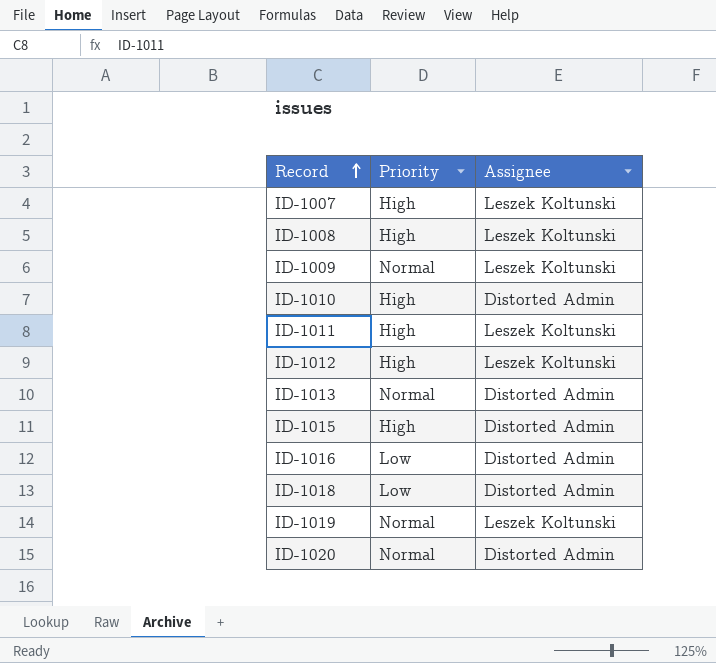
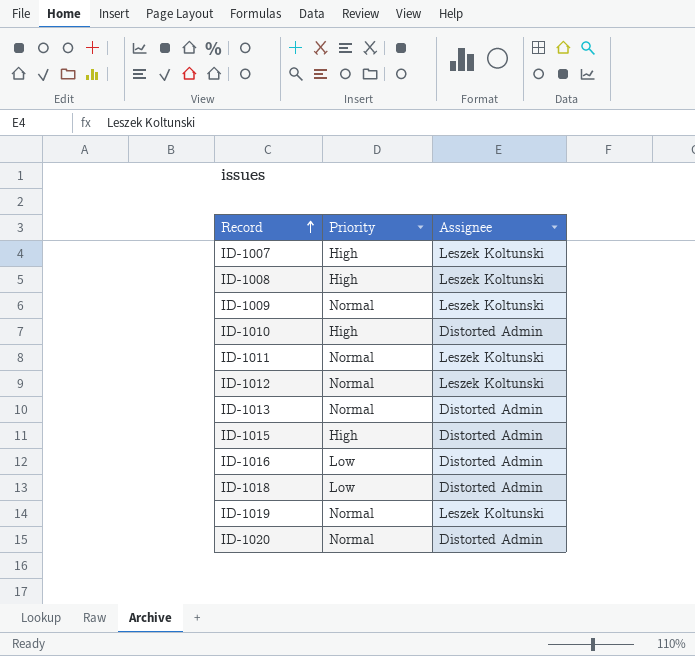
ID-1011 | Priority: High -> Normal
ID-1012 | Priority: High -> Normal

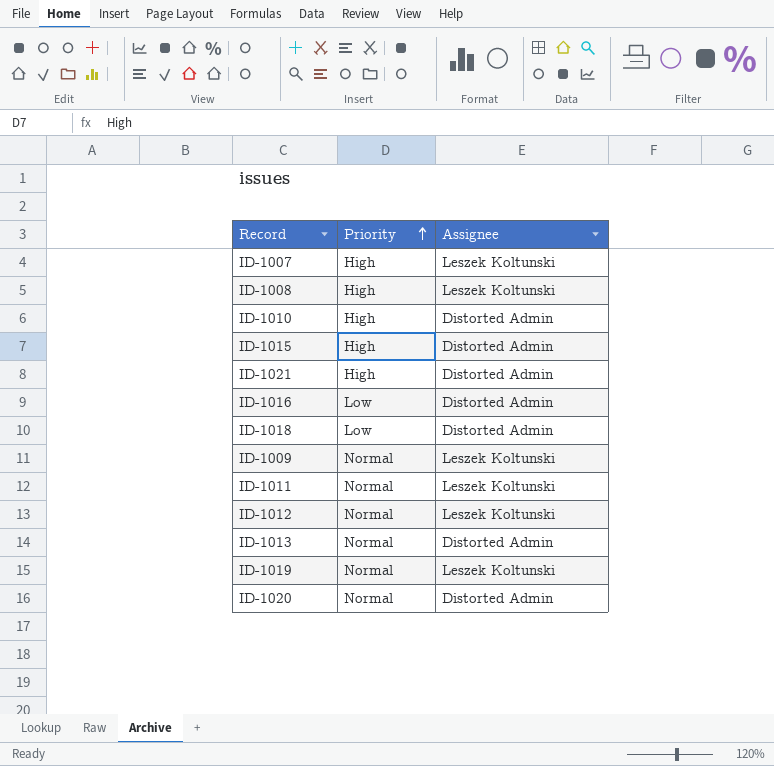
row order: Record ascending -> Priority ascending
row ID-1021: none -> High | Distorted Admin

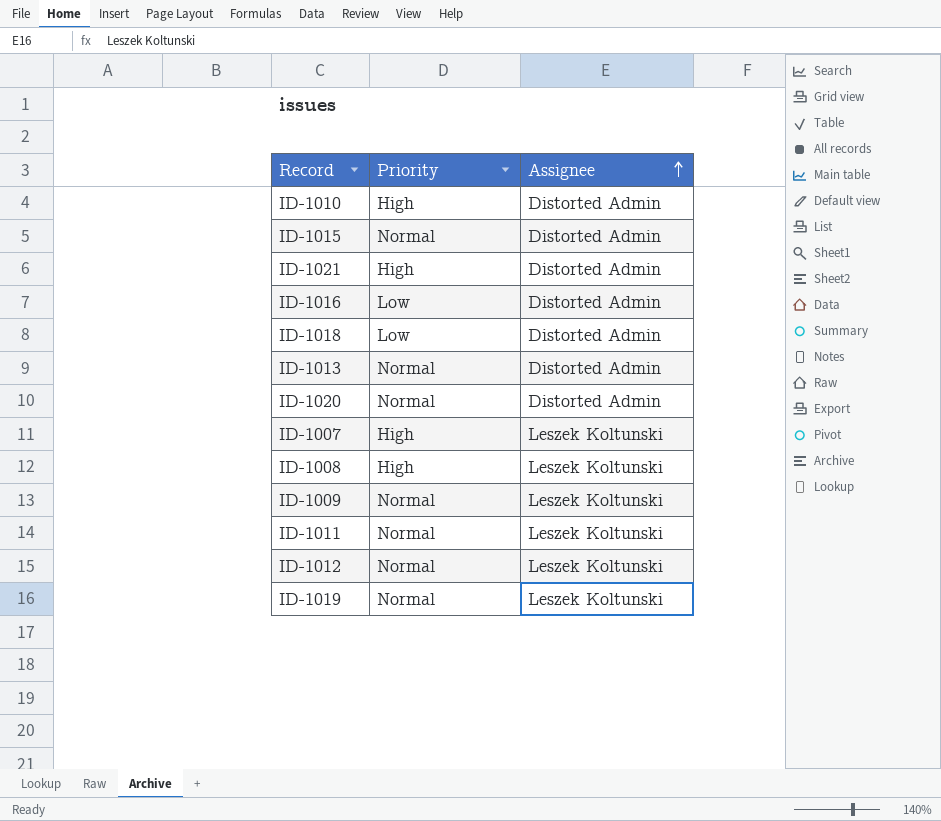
row order: Priority ascending -> Assignee ascending
ID-1015 | Priority: High -> Normal

